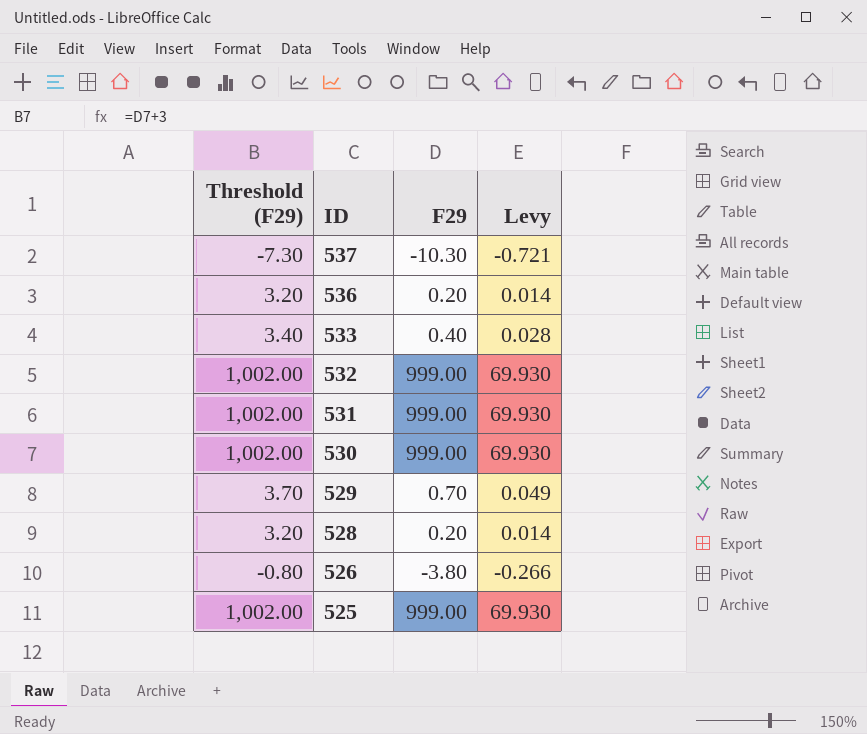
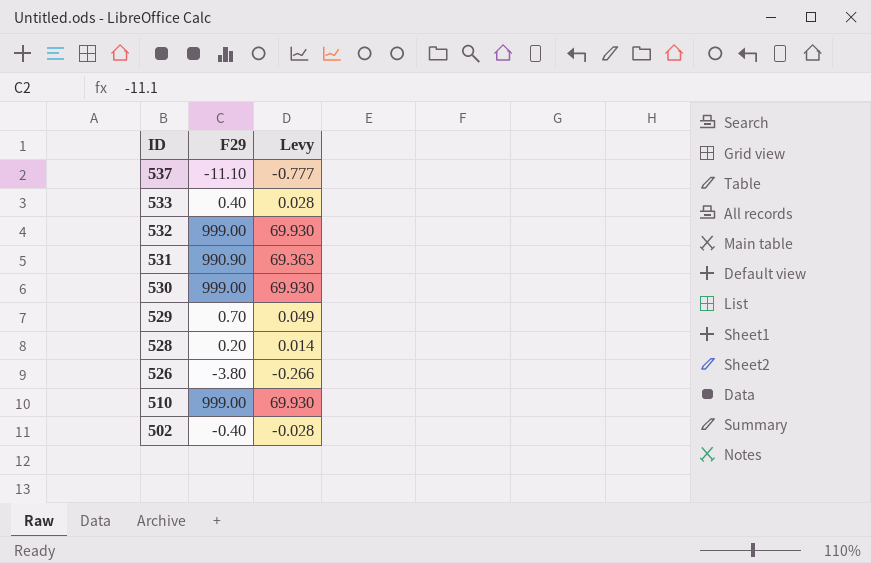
column Threshold (F29) | formula: [F29] + 3 -> none
row 536: 3.20 | 0.20 | 0.014 -> none
row 525: 1,002.00 | 999.00 | 69.930 -> none
537 | F29: -10.30 -> -11.10
537 | Levy: -0.721 -> -0.777
531 | F29: 999.00 -> 990.90
531 | Levy: 69.930 -> 69.363
row 510: none -> 999.00 | 69.930
row 502: none -> -0.40 | -0.028

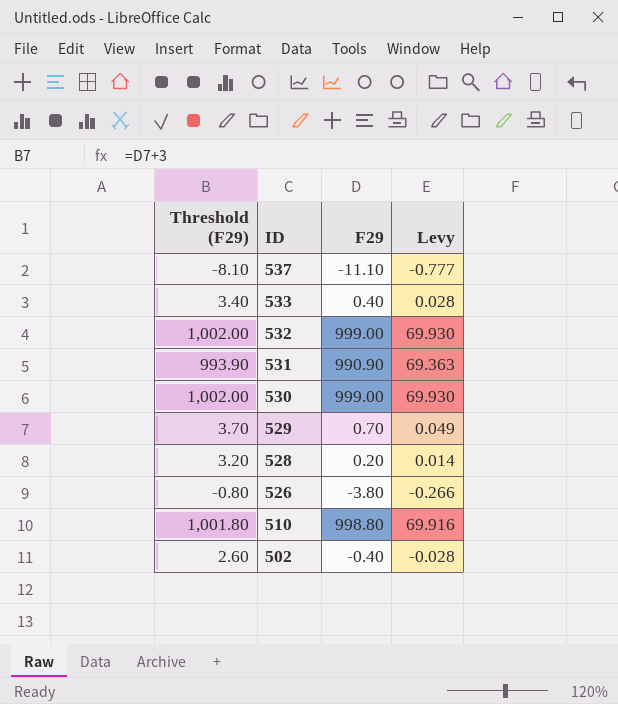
column Threshold (F29) | formula: none -> [F29] + 3
510 | F29: 999.00 -> 998.80
510 | Levy: 69.930 -> 69.916

